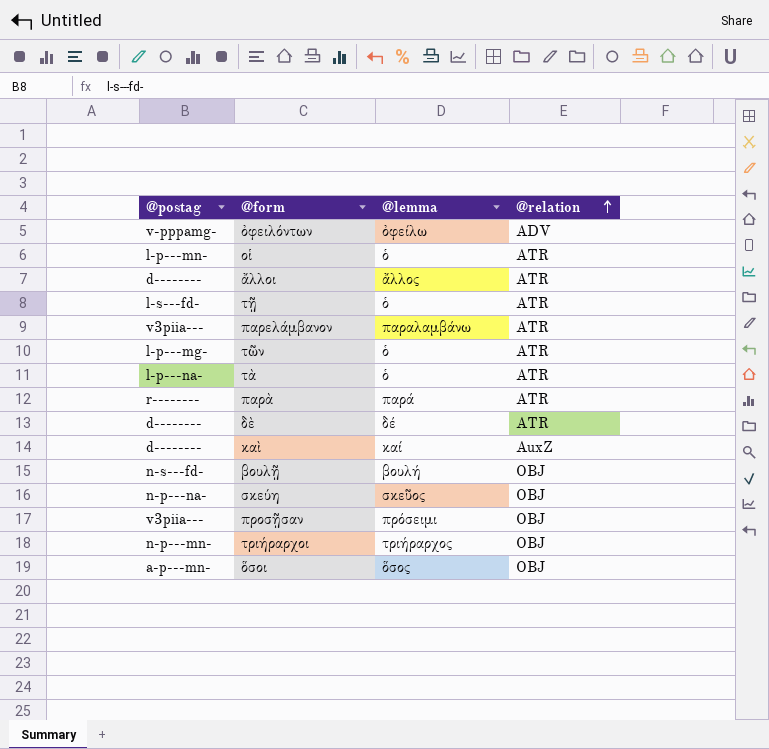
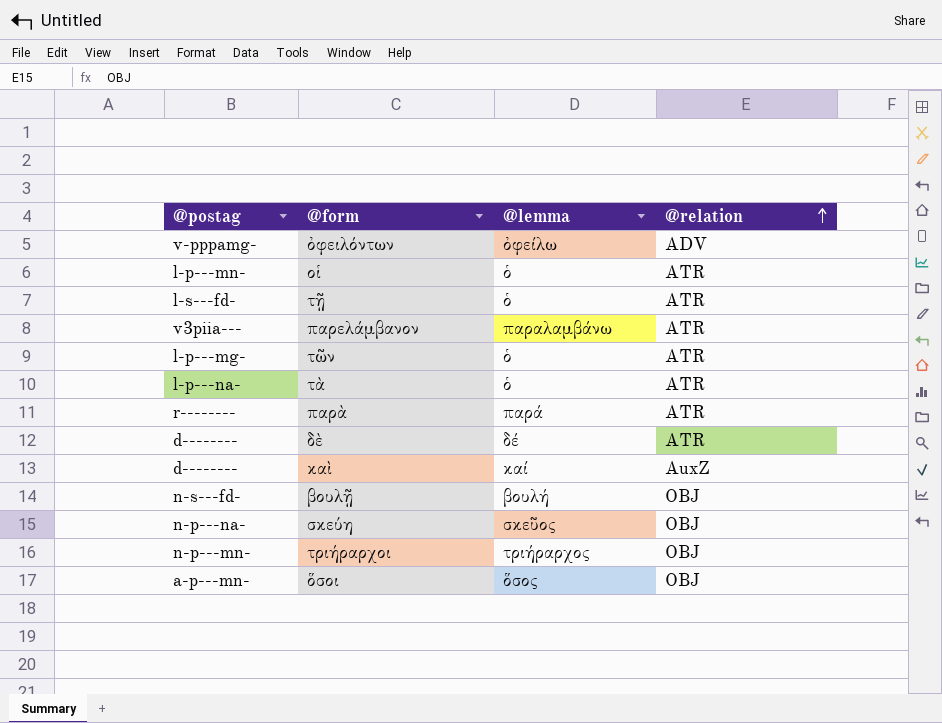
row ἄλλοι: d-------- | ἄλλος | ATR -> none
row προσῇσαν: v3piia--- | πρόσειμι | OBJ -> none

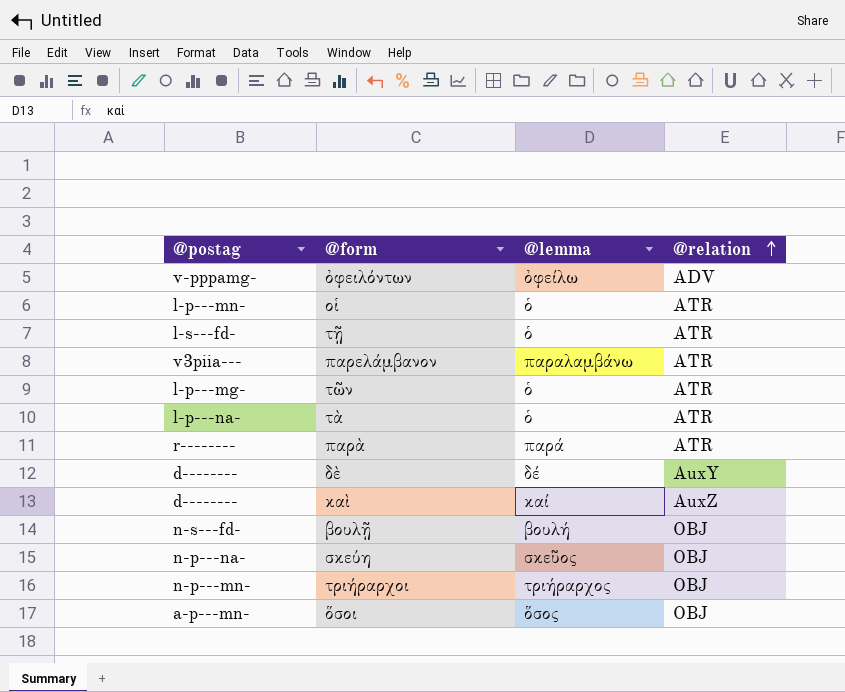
δὲ | @relation: ATR -> AuxY

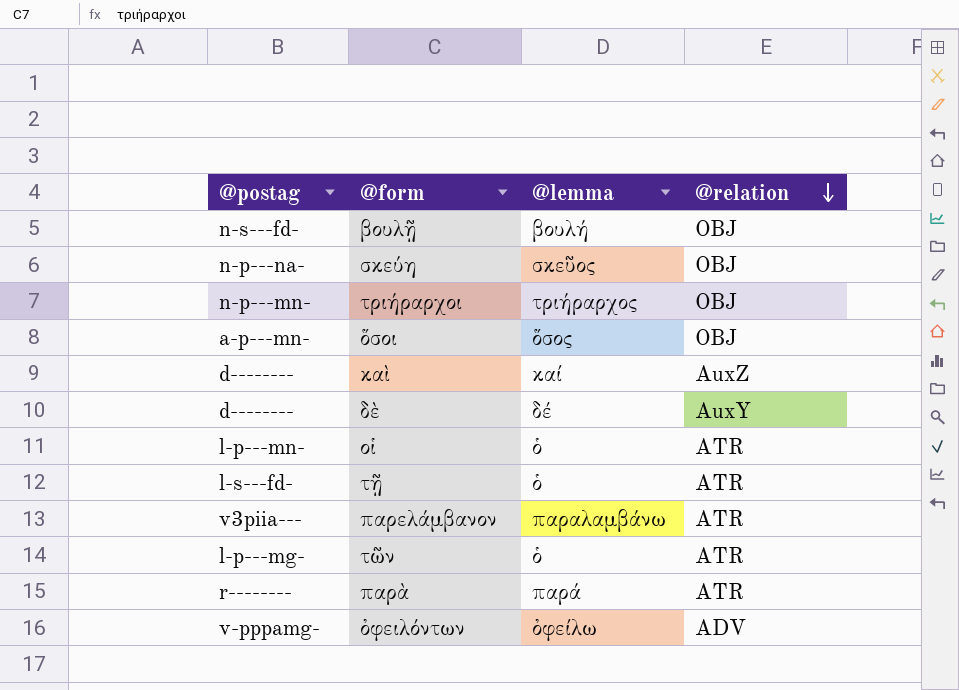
row order: @relation ascending -> @relation descending
row τὰ: l-p---na- | ὁ | ATR -> none

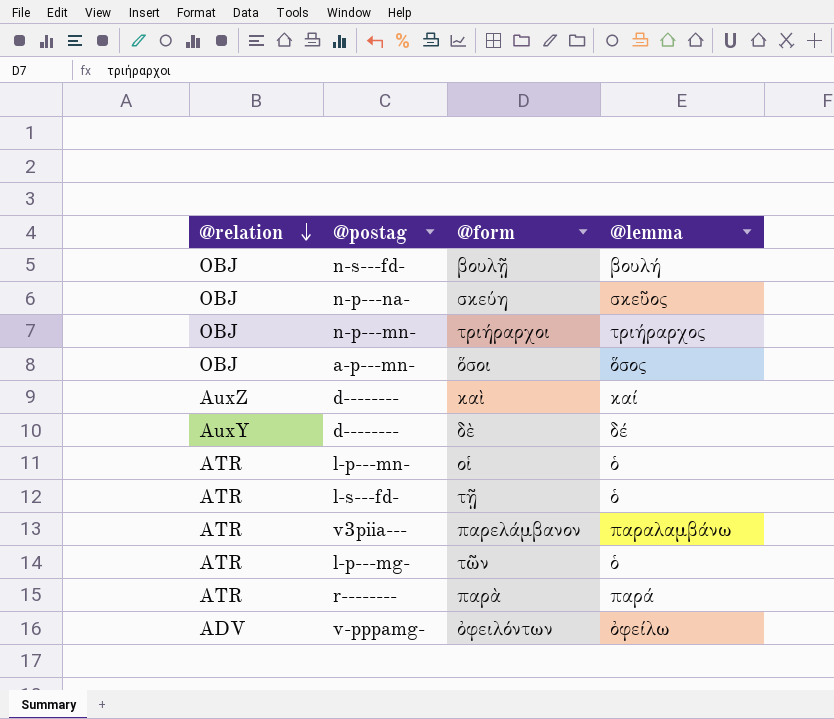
column @relation | position: 4 -> 1

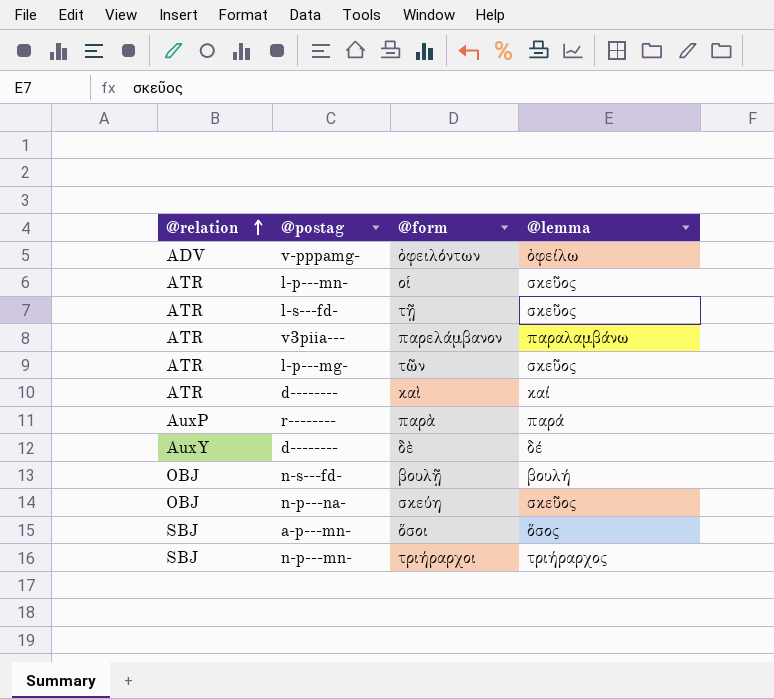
row order: @relation descending -> @relation ascending
οἱ | @lemma: ὁ -> σκεῦος
τῇ | @lemma: ὁ -> σκεῦος
τῶν | @lemma: ὁ -> σκεῦος
καὶ | @relation: AuxZ -> ATR
παρὰ | @relation: ATR -> AuxP
ὅσοι | @relation: OBJ -> SBJ
τριήραρχοι | @relation: OBJ -> SBJ

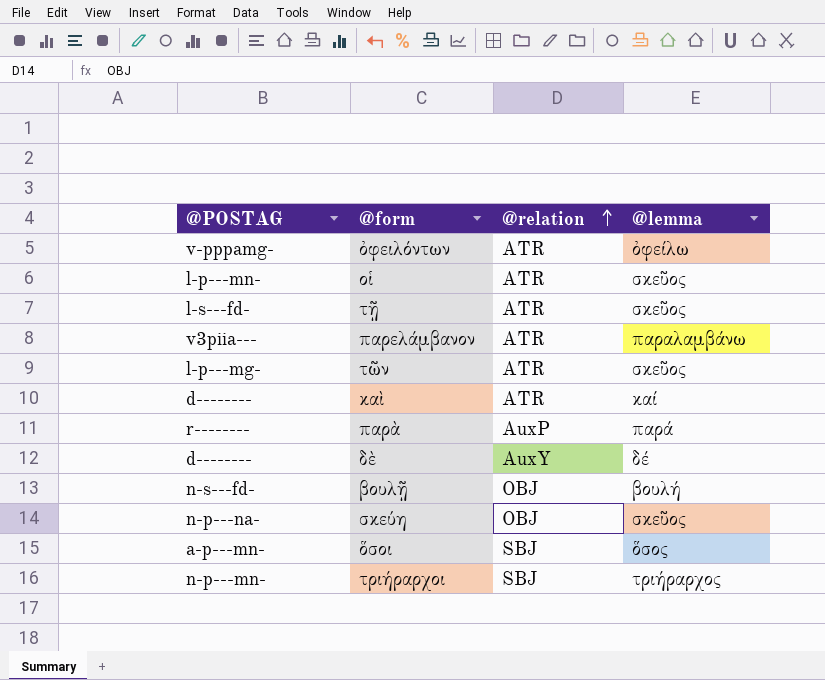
column name: @postag -> @POSTAG
column @relation | position: 1 -> 3
ὀφειλόντων | @relation: ADV -> ATR

